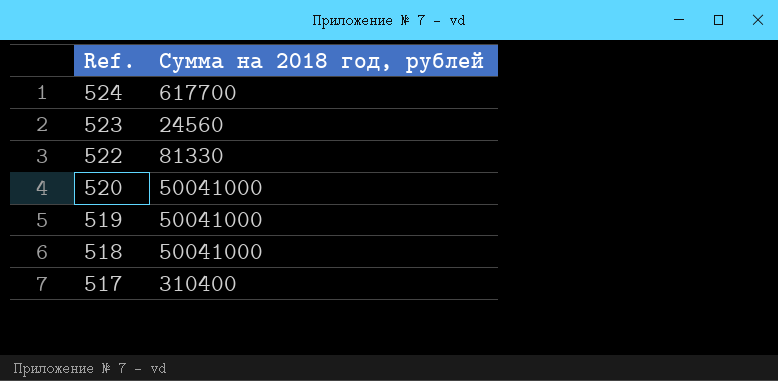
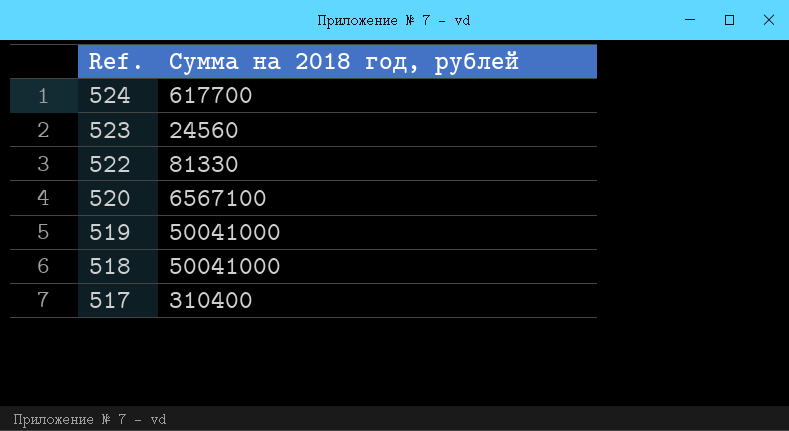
520 | Сумма на 2018 год, рублей: 50041000 -> 6567100

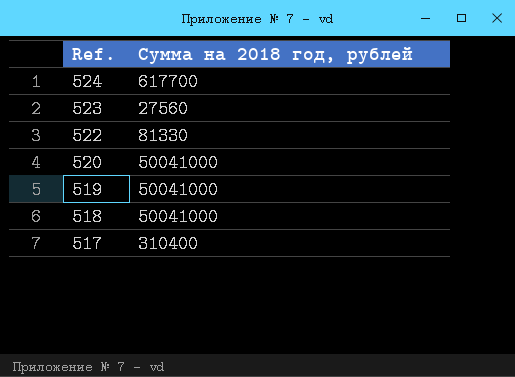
523 | Сумма на 2018 год, рублей: 24560 -> 27560
520 | Сумма на 2018 год, рублей: 6567100 -> 50041000

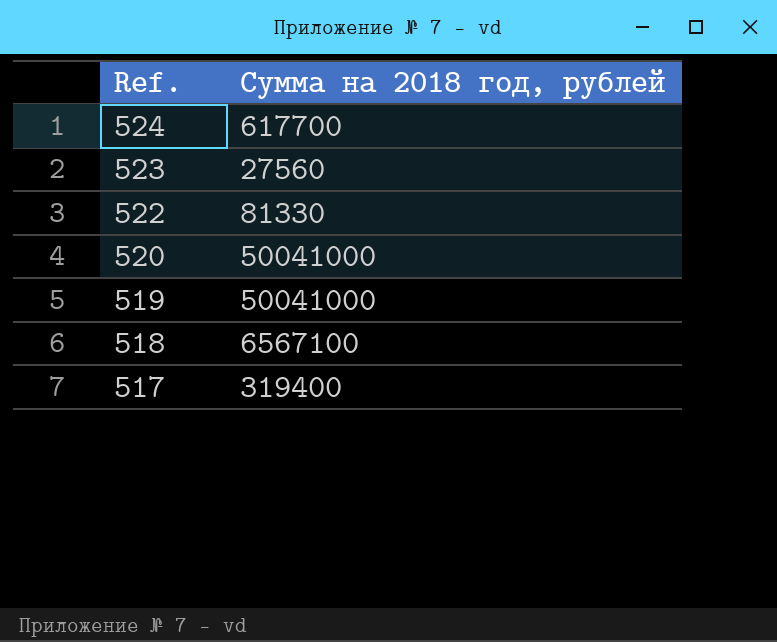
518 | Сумма на 2018 год, рублей: 50041000 -> 6567100
517 | Сумма на 2018 год, рублей: 310400 -> 319400

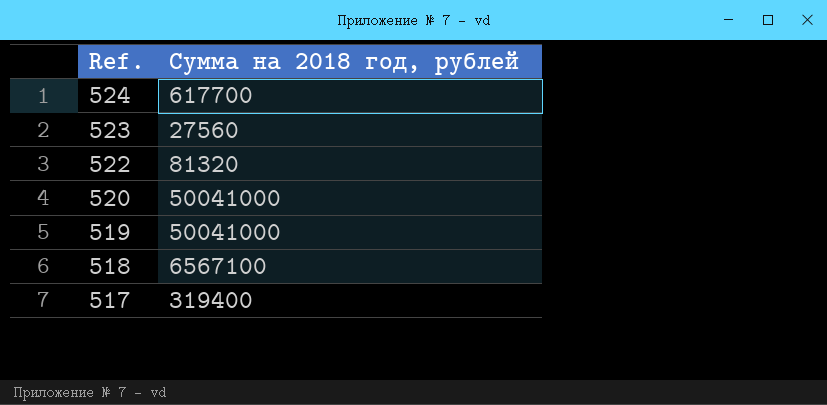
522 | Сумма на 2018 год, рублей: 81330 -> 81320

